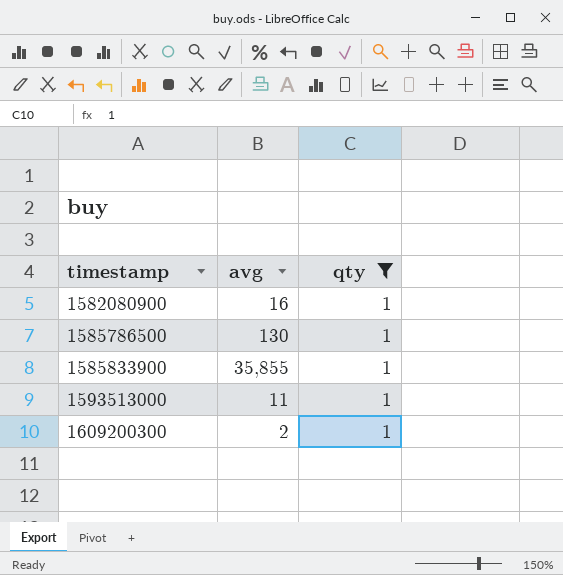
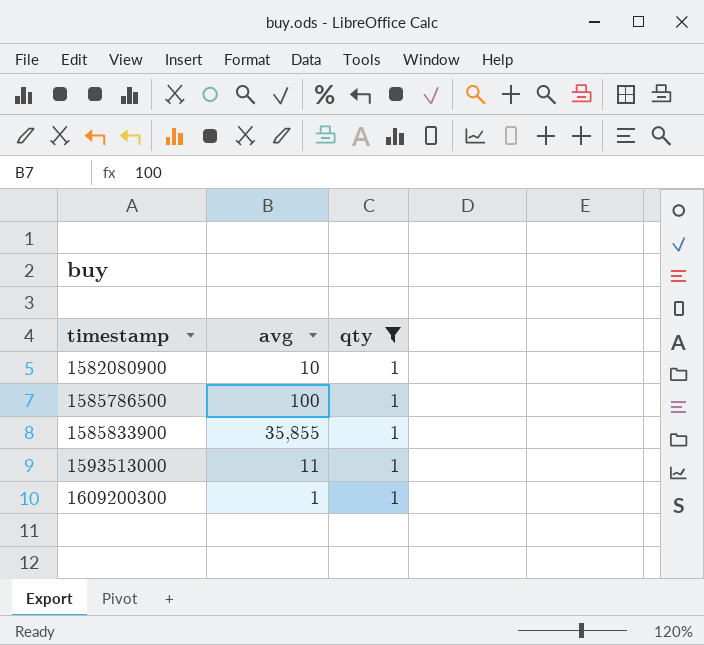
1582080900 | avg: 16 -> 10
1585786500 | avg: 130 -> 100
1609200300 | avg: 2 -> 1

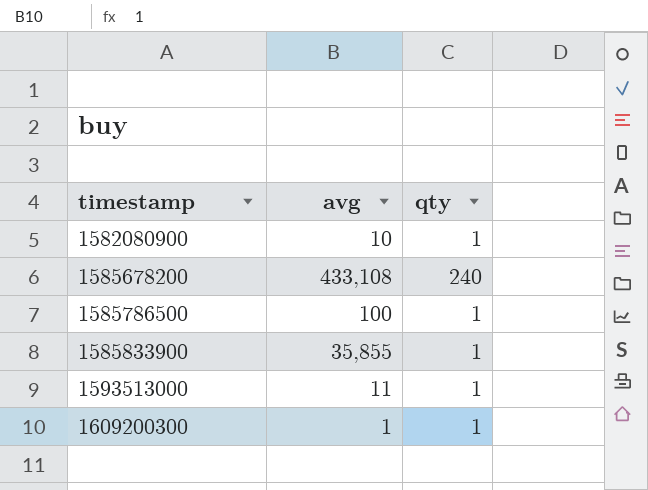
filter: qty = 1 -> none

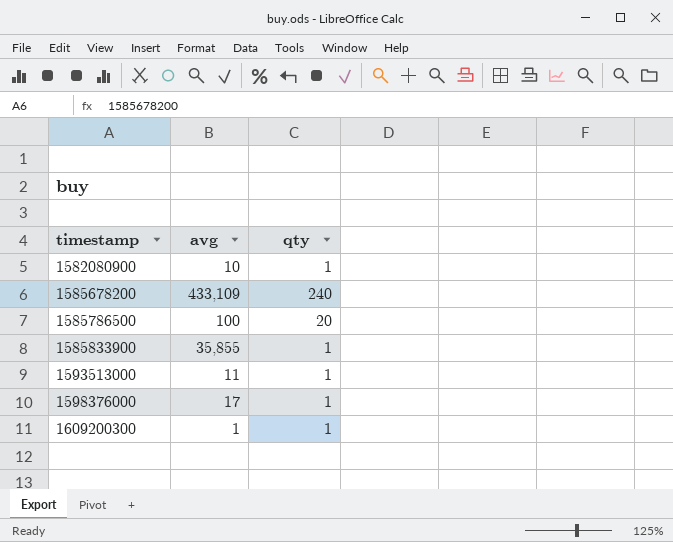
1585678200 | avg: 433,108 -> 433,109
1585786500 | qty: 1 -> 20
row 1598376000: none -> 17 | 1

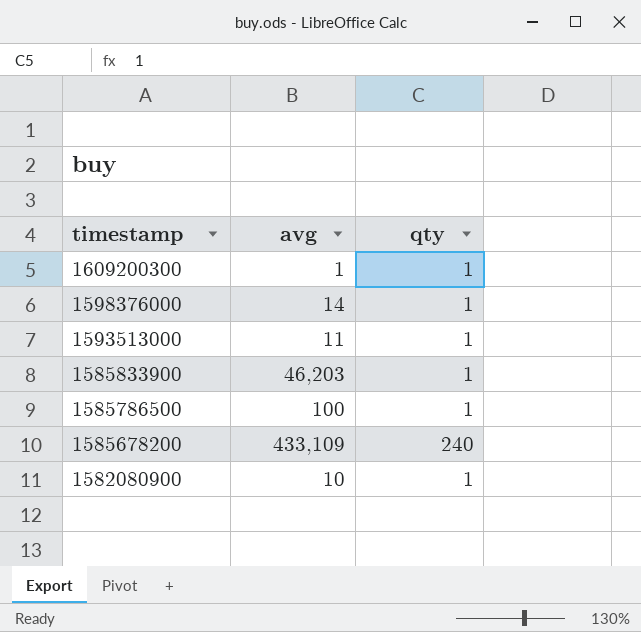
row order: timestamp ascending -> timestamp descending
1598376000 | avg: 17 -> 14
1585833900 | avg: 35,855 -> 46,203
1585786500 | qty: 20 -> 1

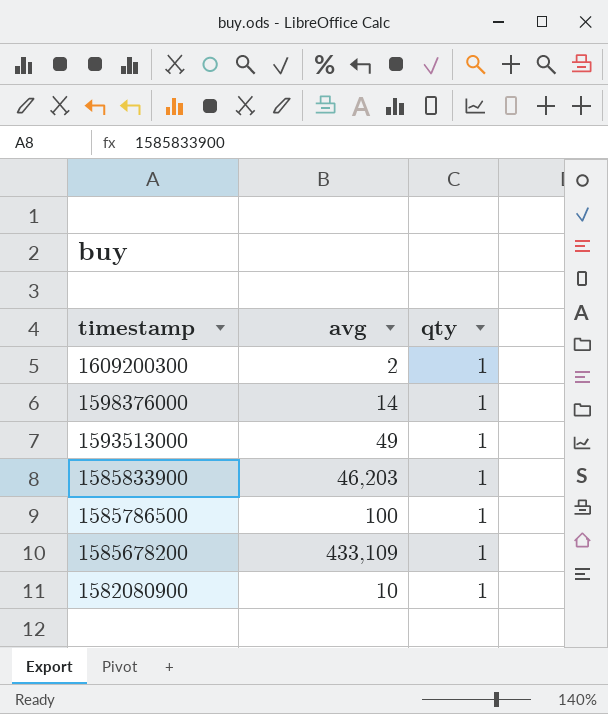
1609200300 | avg: 1 -> 2
1593513000 | avg: 11 -> 49
1585678200 | qty: 240 -> 1

